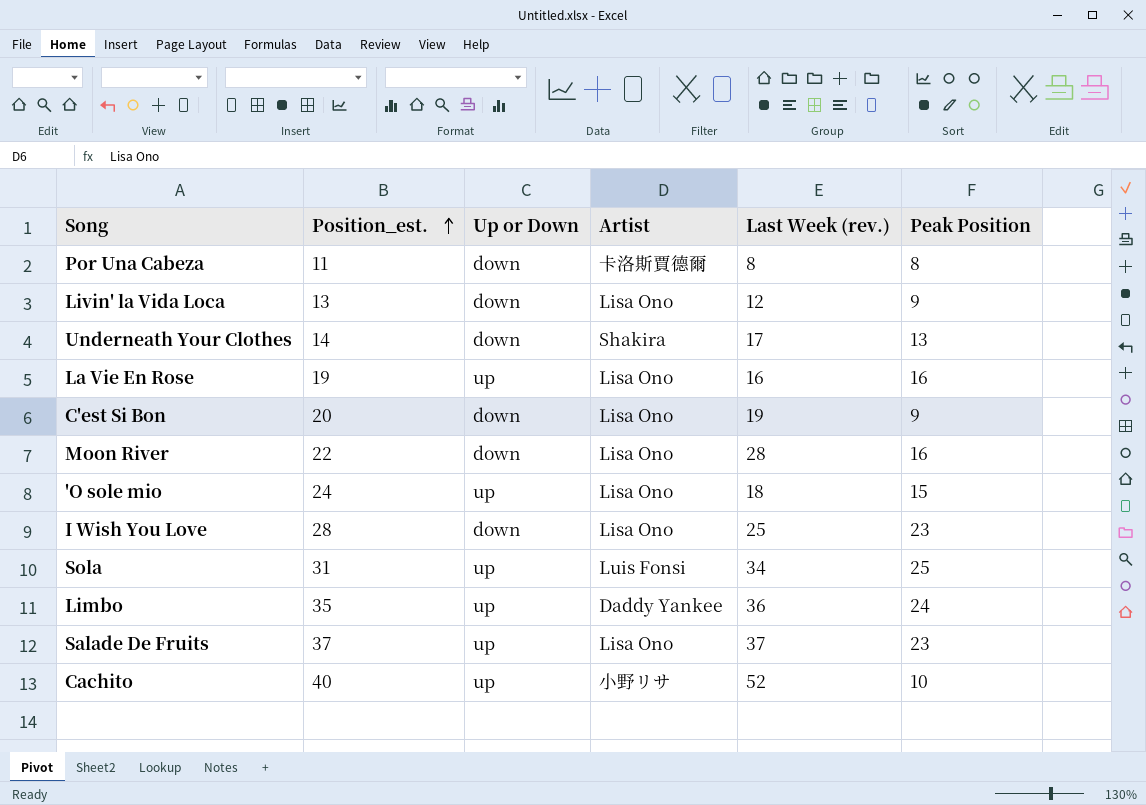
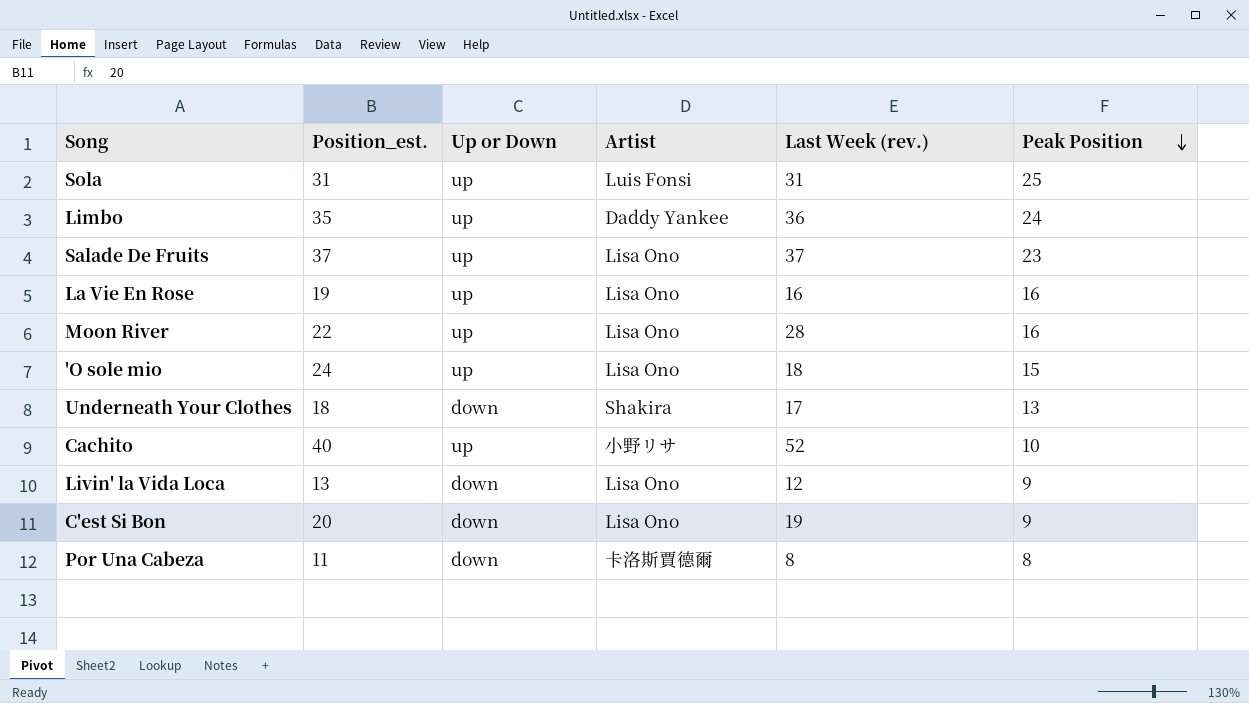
row order: Position_est. ascending -> Peak Position descending
row I Wish You Love: 28 | down | Lisa Ono | 25 | 23 -> none
Sola | Last Week (rev.): 34 -> 31
Moon River | Up or Down: down -> up
Underneath Your Clothes | Position_est.: 14 -> 18

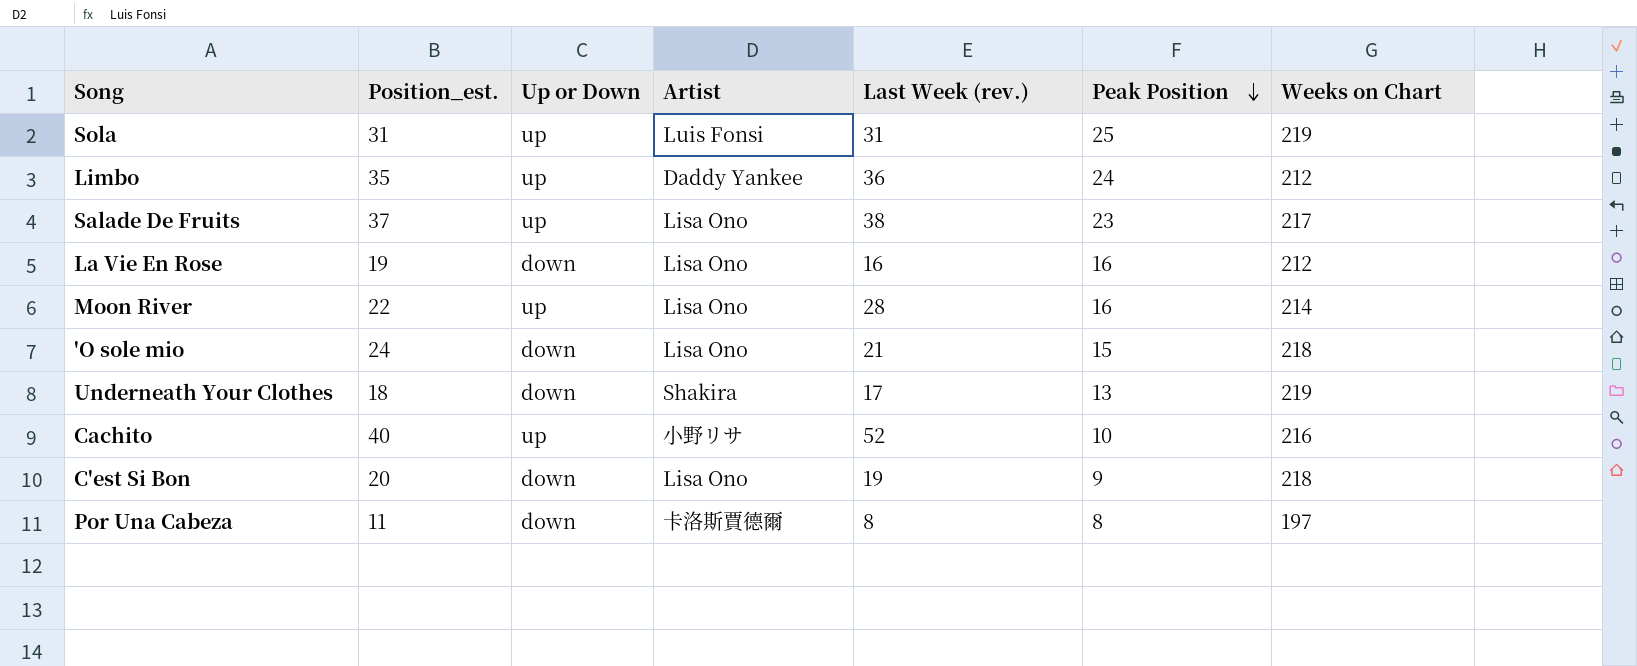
column Weeks on Chart | position: none -> 7
row Livin' la Vida Loca: 13 | down | Lisa Ono | 12 | 9 -> none
Salade De Fruits | Last Week (rev.): 37 -> 38
La Vie En Rose | Up or Down: up -> down
'O sole mio | Up or Down: up -> down
'O sole mio | Last Week (rev.): 18 -> 21

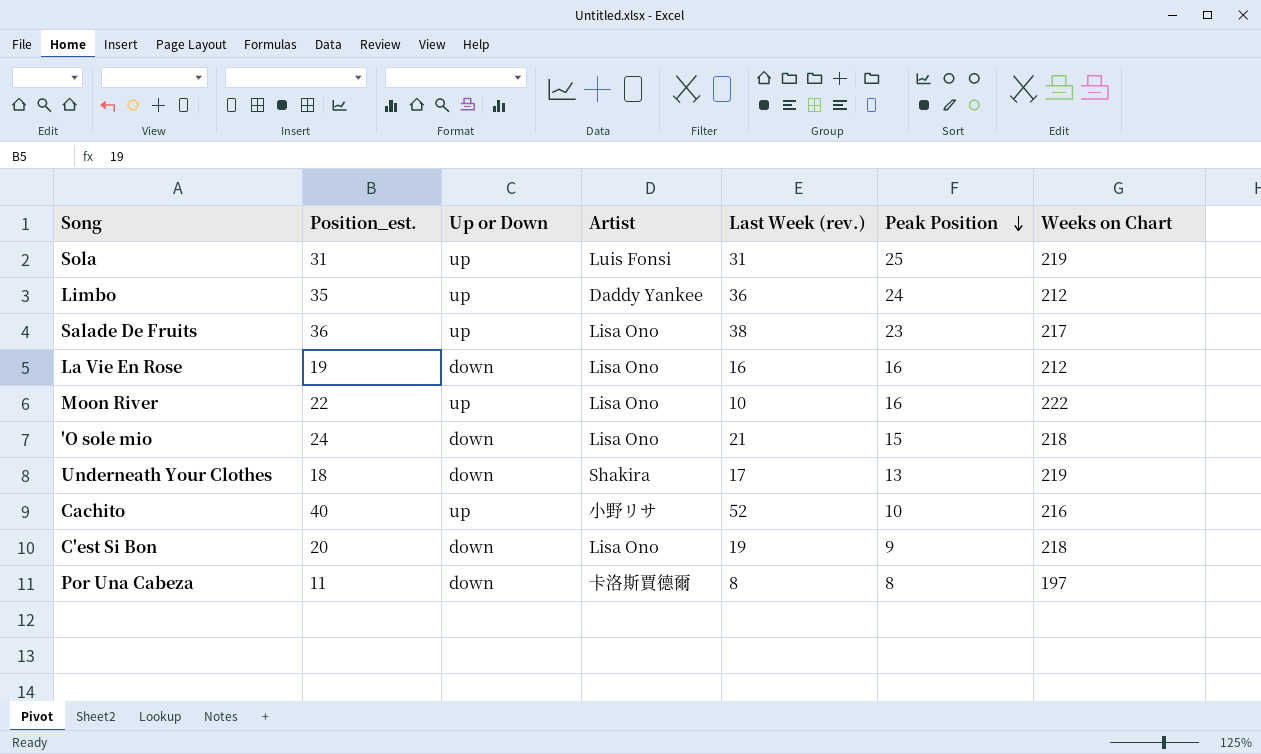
Salade De Fruits | Position_est.: 37 -> 36
Moon River | Last Week (rev.): 28 -> 10
Moon River | Weeks on Chart: 214 -> 222

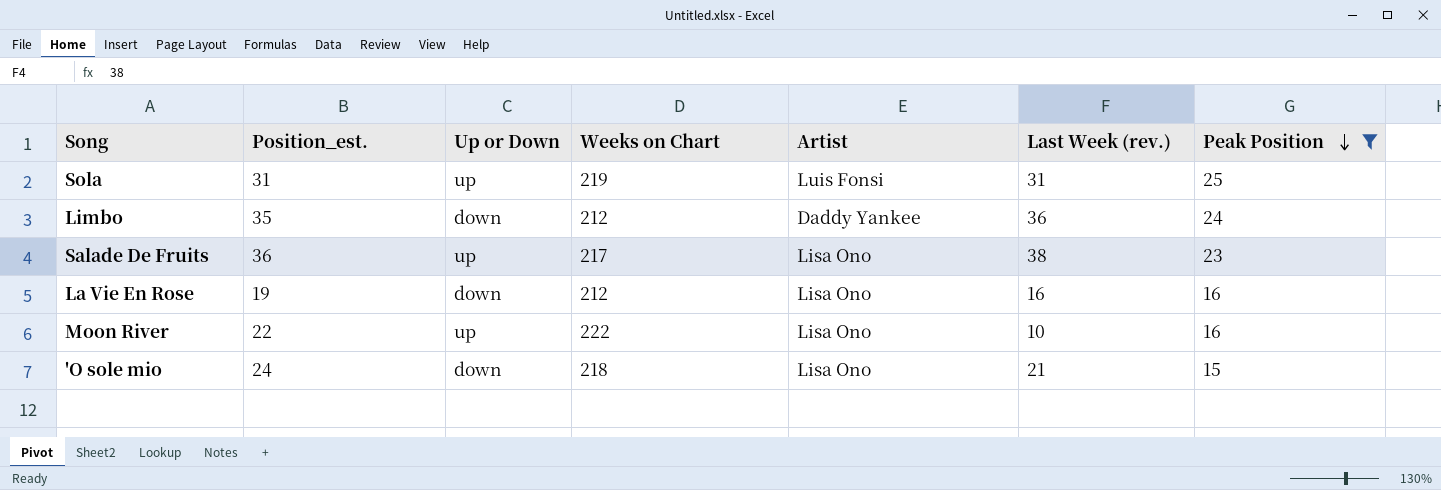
filter: none -> Peak Position >= 15
column Weeks on Chart | position: 7 -> 4
Limbo | Up or Down: up -> down

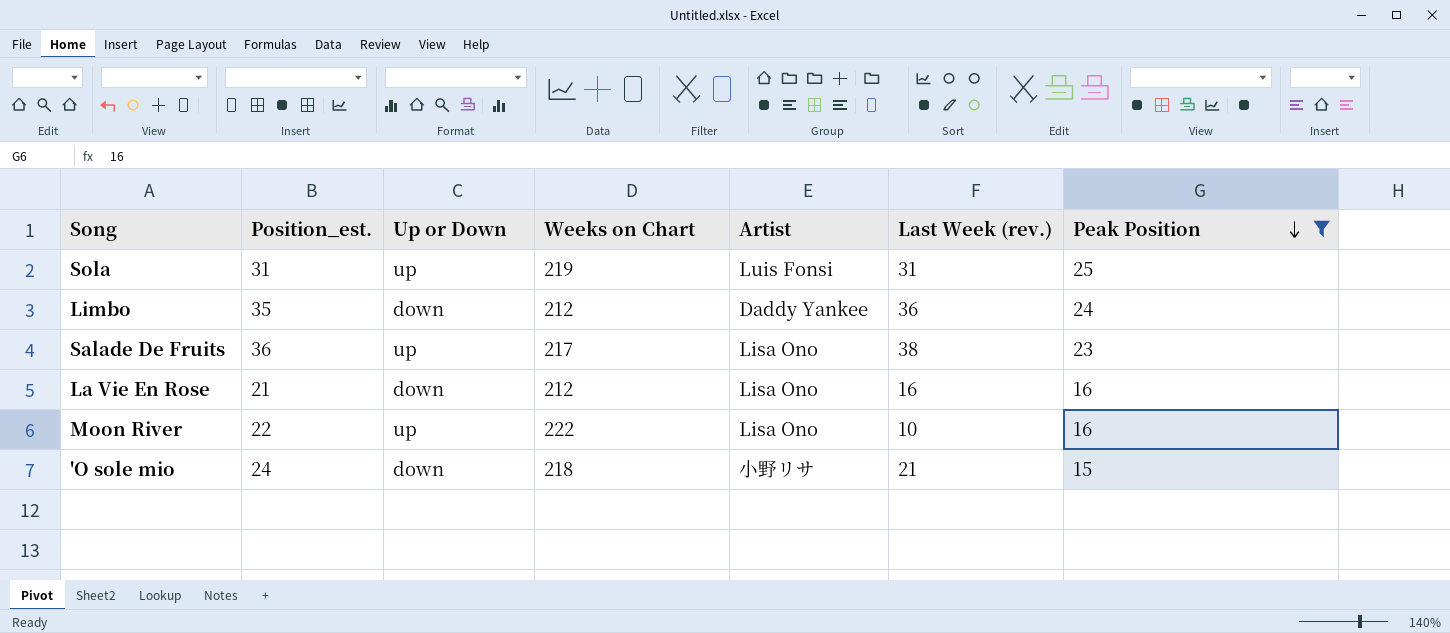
La Vie En Rose | Position_est.: 19 -> 21
'O sole mio | Artist: Lisa Ono -> 小野リサ

